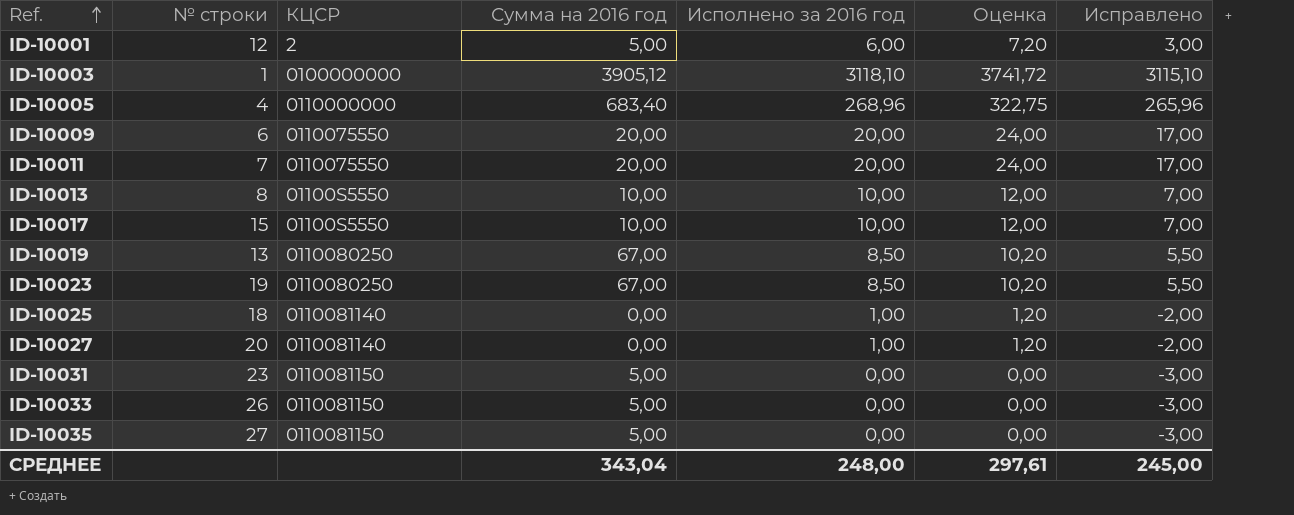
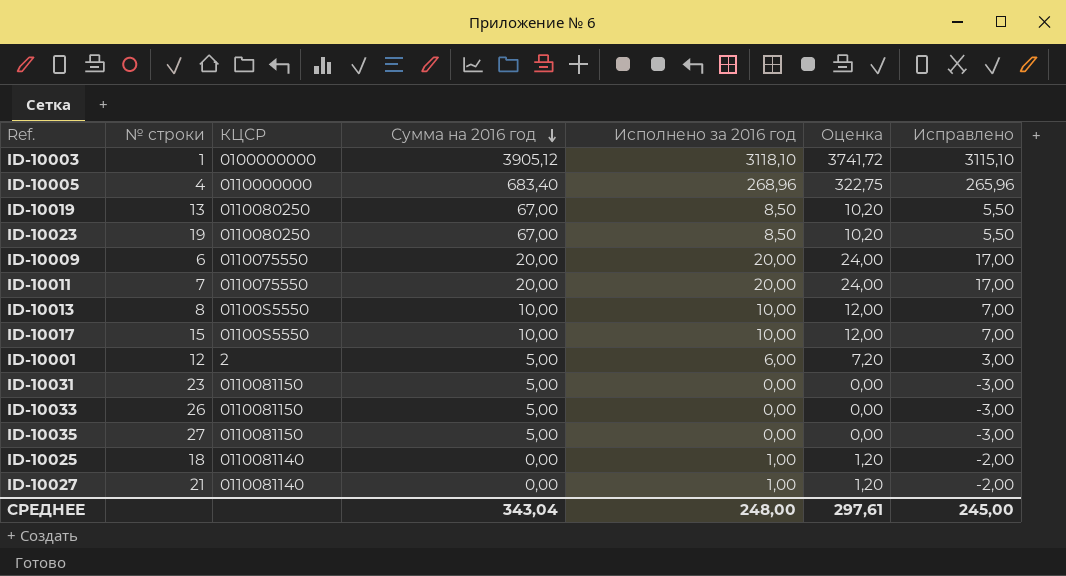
row order: Ref. ascending -> Сумма на 2016 год descending
ID-10027 | № строки: 20 -> 21

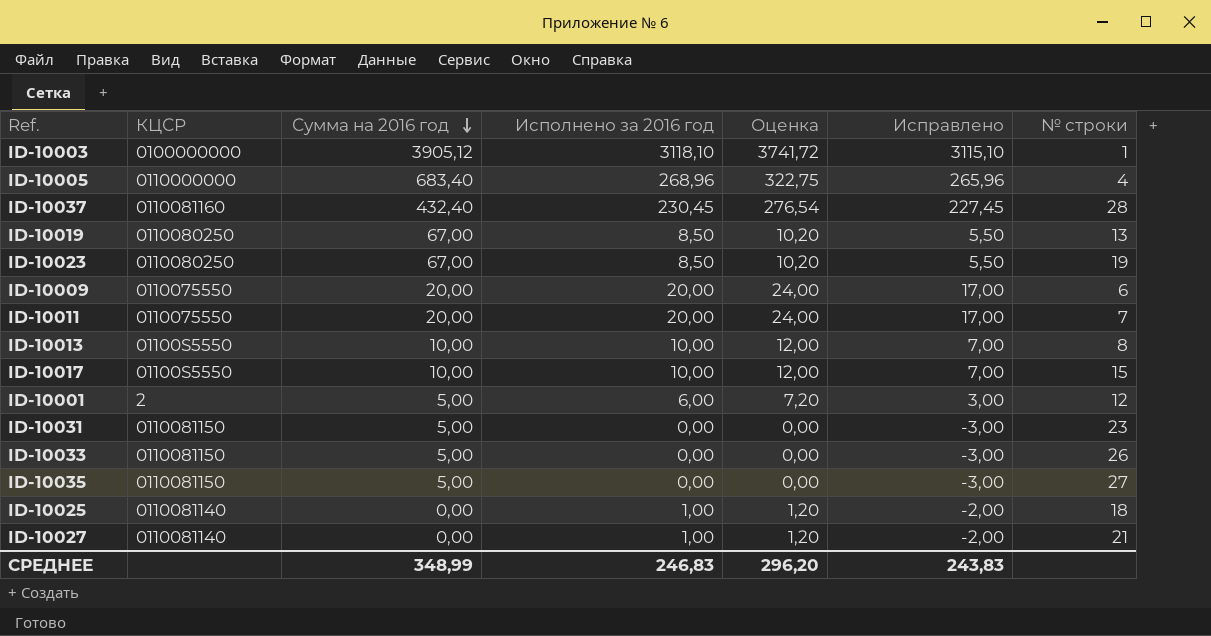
column № строки | position: 2 -> 7
row ID-10037: none -> 0110081160 | 432,40 | 230,45 | 276,54 | 227,45 | 28
СРЕДНЕЕ | Сумма на 2016 год: 343,04 -> 348,99
СРЕДНЕЕ | Исполнено за 2016 год: 248,00 -> 246,83
СРЕДНЕЕ | Оценка: 297,61 -> 296,20
СРЕДНЕЕ | Исправлено: 245,00 -> 243,83

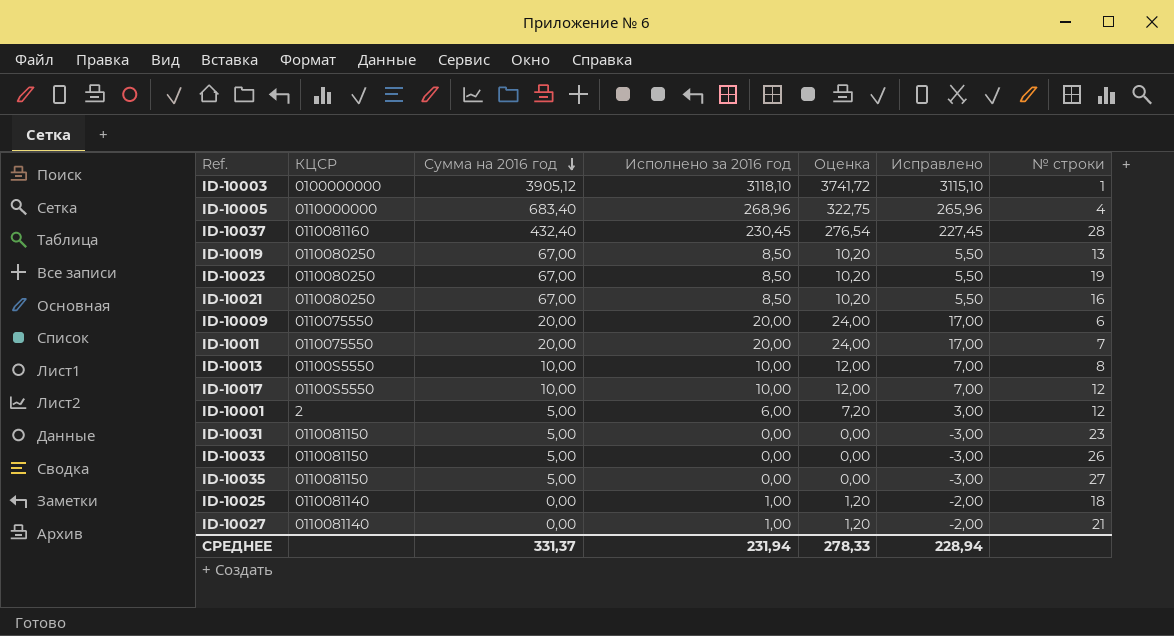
row ID-10021: none -> 0110080250 | 67,00 | 8,50 | 10,20 | 5,50 | 16
ID-10017 | № строки: 15 -> 12
СРЕДНЕЕ | Сумма на 2016 год: 348,99 -> 331,37
СРЕДНЕЕ | Исполнено за 2016 год: 246,83 -> 231,94
СРЕДНЕЕ | Оценка: 296,20 -> 278,33
СРЕДНЕЕ | Исправлено: 243,83 -> 228,94

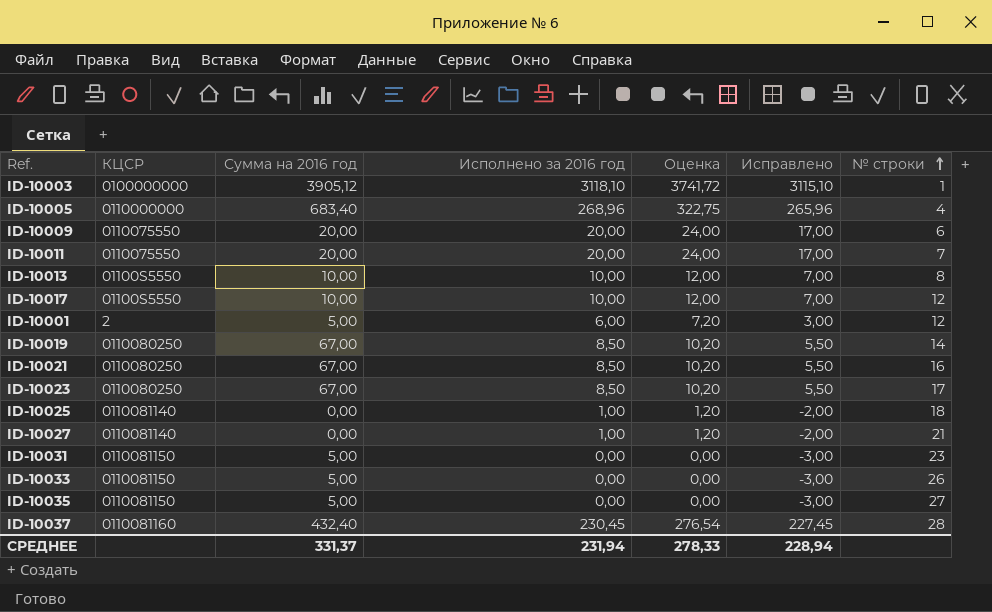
row order: Сумма на 2016 год descending -> № строки ascending
ID-10019 | № строки: 13 -> 14
ID-10023 | № строки: 19 -> 17

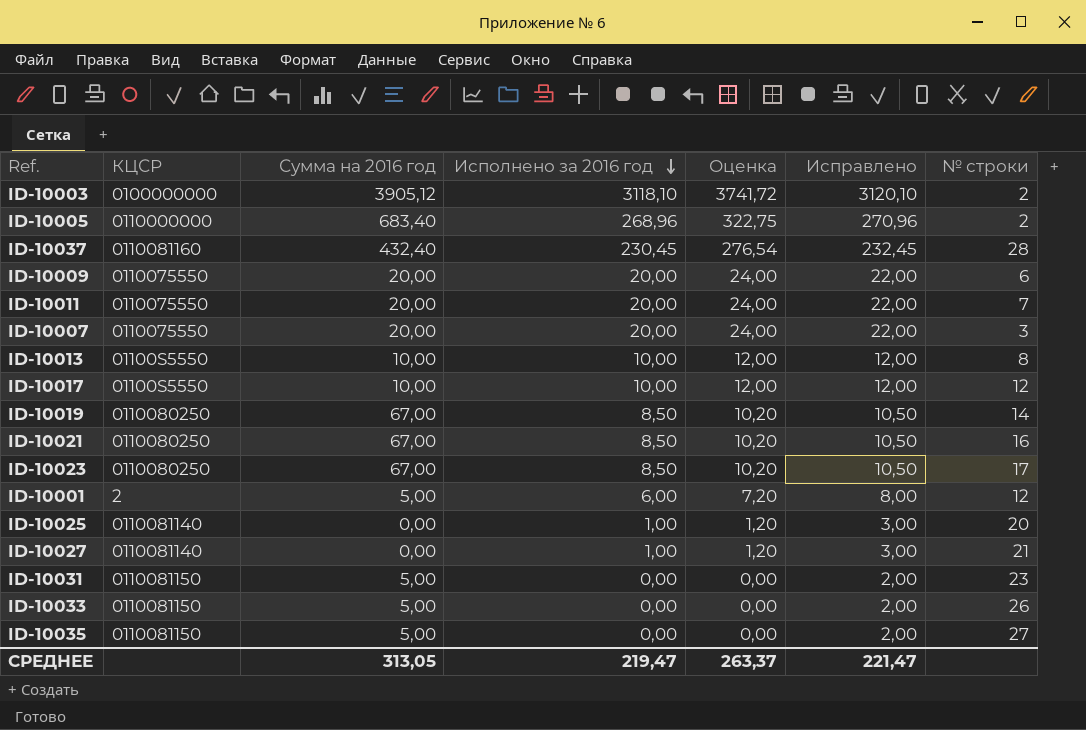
row order: № строки ascending -> Исполнено за 2016 год descending
column Исправлено | formula: [Исполнено за 2016 год] - 3 -> [Исполнено за 2016 год] + 2
ID-10003 | № строки: 1 -> 2
ID-10005 | № строки: 4 -> 2
row ID-10007: none -> 0110075550 | 20,00 | 20,00 | 24,00 | 22,00 | 3
ID-10025 | № строки: 18 -> 20
СРЕДНЕЕ | Сумма на 2016 год: 331,37 -> 313,05
СРЕДНЕЕ | Исполнено за 2016 год: 231,94 -> 219,47
СРЕДНЕЕ | Оценка: 278,33 -> 263,37
СРЕДНЕЕ | Исправлено: 228,94 -> 221,47

